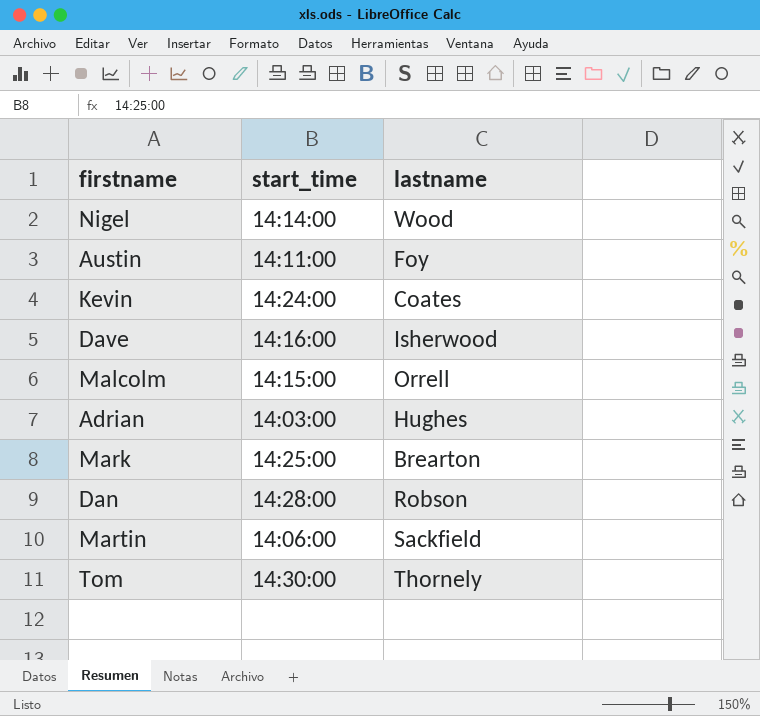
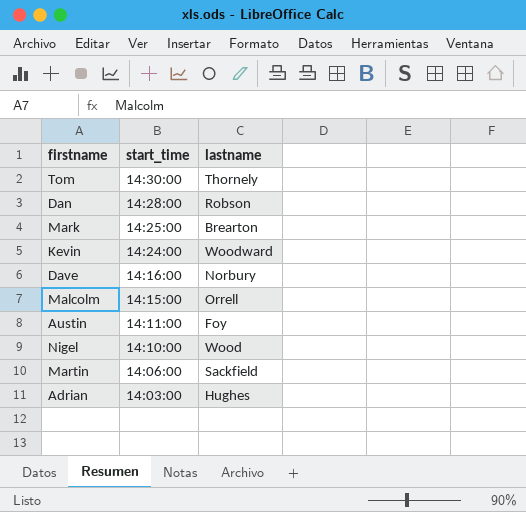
row order: none -> start_time descending
Kevin | lastname: Coates -> Woodward
Dave | lastname: Isherwood -> Norbury
Nigel | start_time: 14:14:00 -> 14:10:00

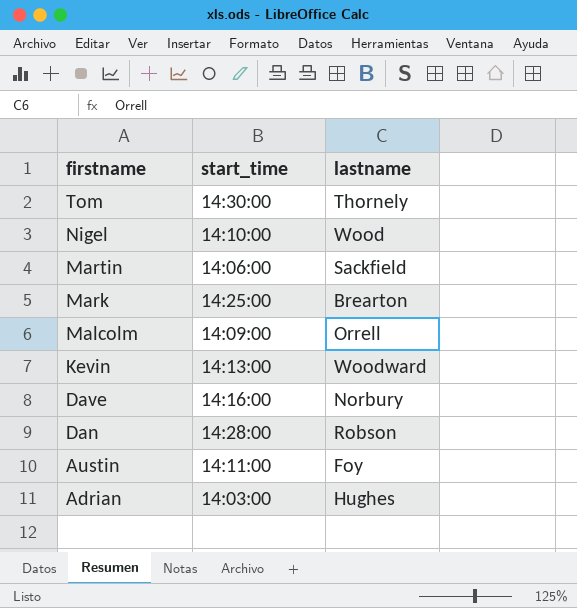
row order: start_time descending -> firstname descending
Malcolm | start_time: 14:15:00 -> 14:09:00
Kevin | start_time: 14:24:00 -> 14:13:00

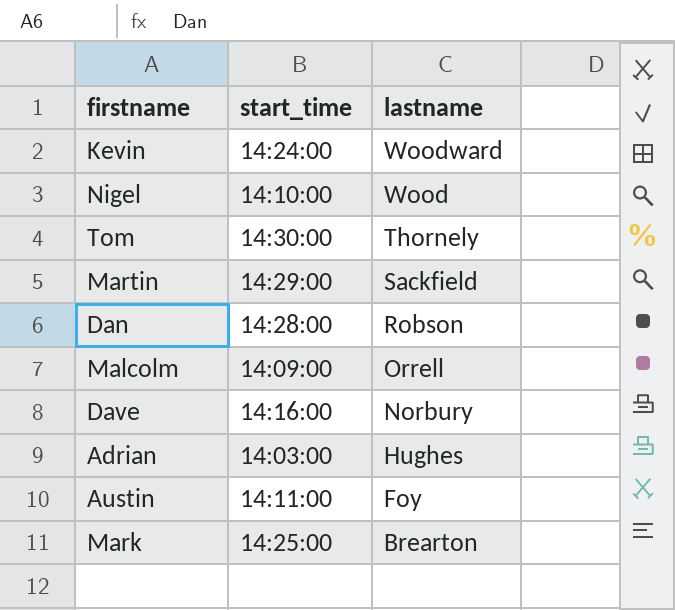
row order: firstname descending -> lastname descending
Kevin | start_time: 14:13:00 -> 14:24:00
Martin | start_time: 14:06:00 -> 14:29:00

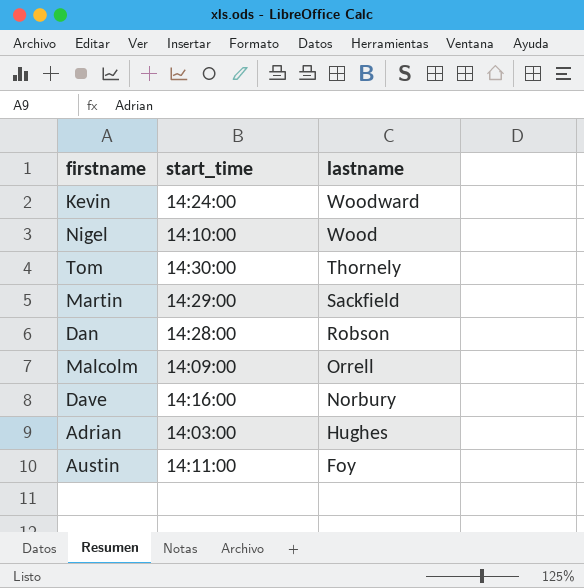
row Mark: 14:25:00 | Brearton -> none

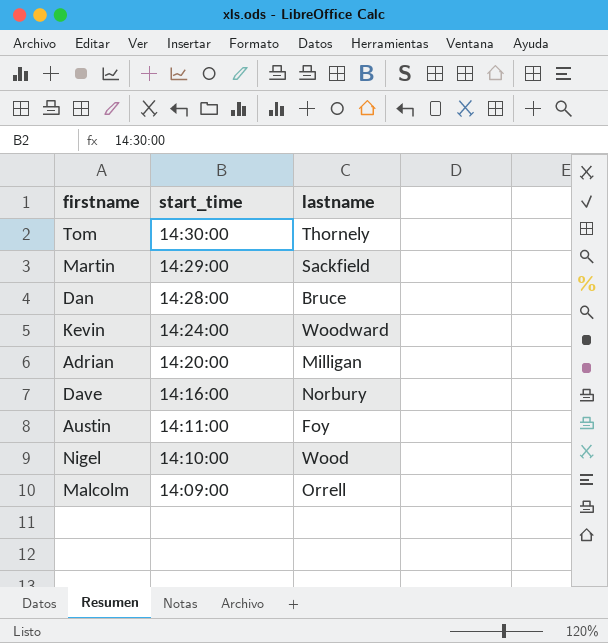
row order: lastname descending -> start_time descending
Dan | lastname: Robson -> Bruce
Adrian | start_time: 14:03:00 -> 14:20:00
Adrian | lastname: Hughes -> Milligan

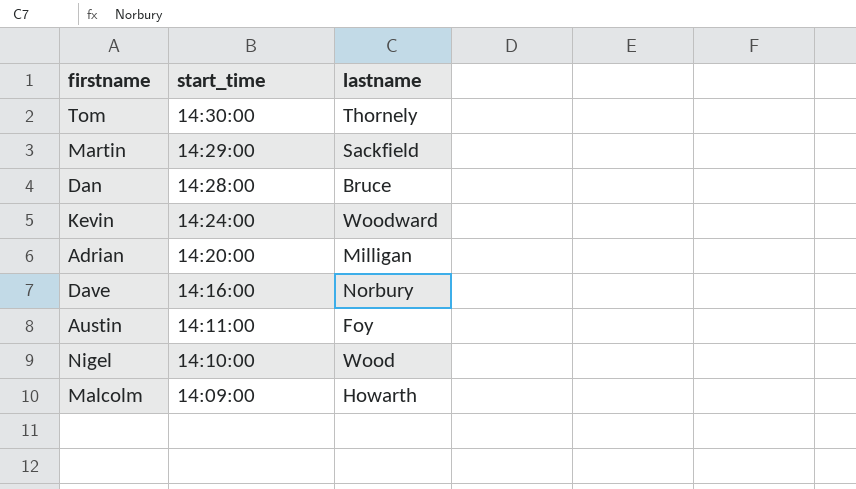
Malcolm | lastname: Orrell -> Howarth

